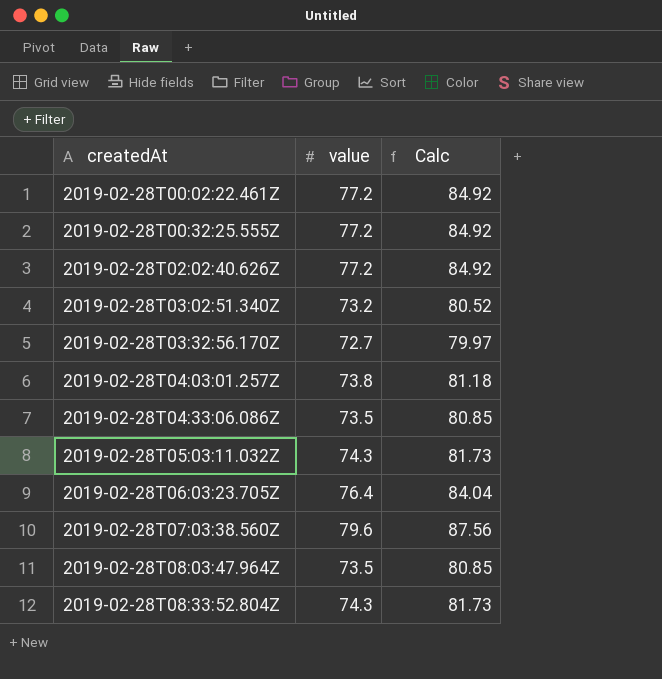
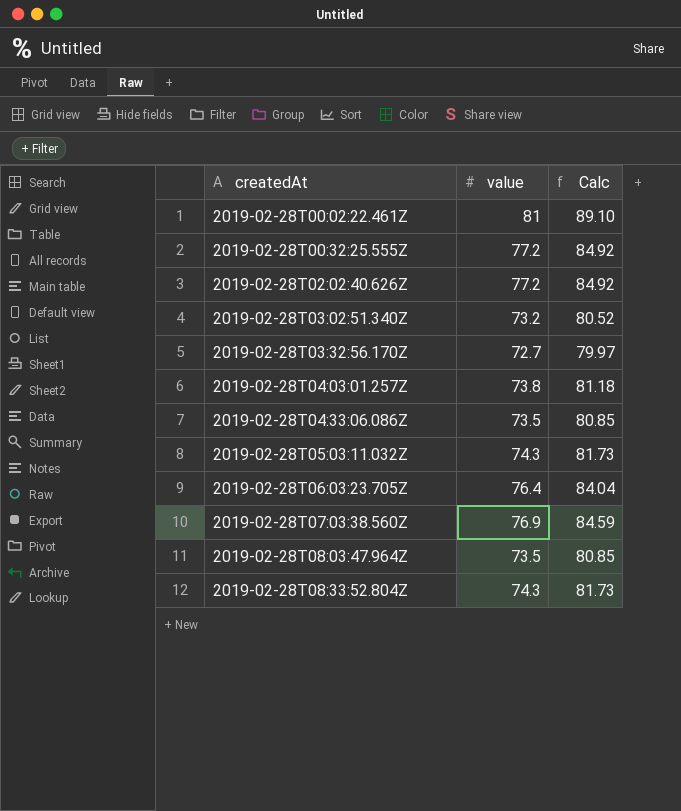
2019-02-28T00:02:22.461Z | value: 77.2 -> 81
2019-02-28T00:02:22.461Z | Calc: 84.92 -> 89.10
2019-02-28T07:03:38.560Z | value: 79.6 -> 76.9
2019-02-28T07:03:38.560Z | Calc: 87.56 -> 84.59

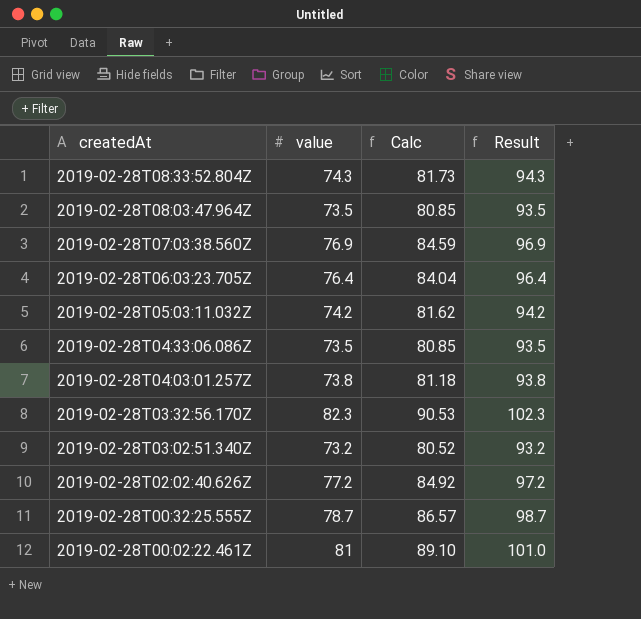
row order: createdAt ascending -> createdAt descending
column Result | formula: none -> [value] + 20
2019-02-28T05:03:11.032Z | value: 74.3 -> 74.2
2019-02-28T05:03:11.032Z | Calc: 81.73 -> 81.62
2019-02-28T03:32:56.170Z | value: 72.7 -> 82.3
2019-02-28T03:32:56.170Z | Calc: 79.97 -> 90.53
2019-02-28T00:32:25.555Z | value: 77.2 -> 78.7
2019-02-28T00:32:25.555Z | Calc: 84.92 -> 86.57

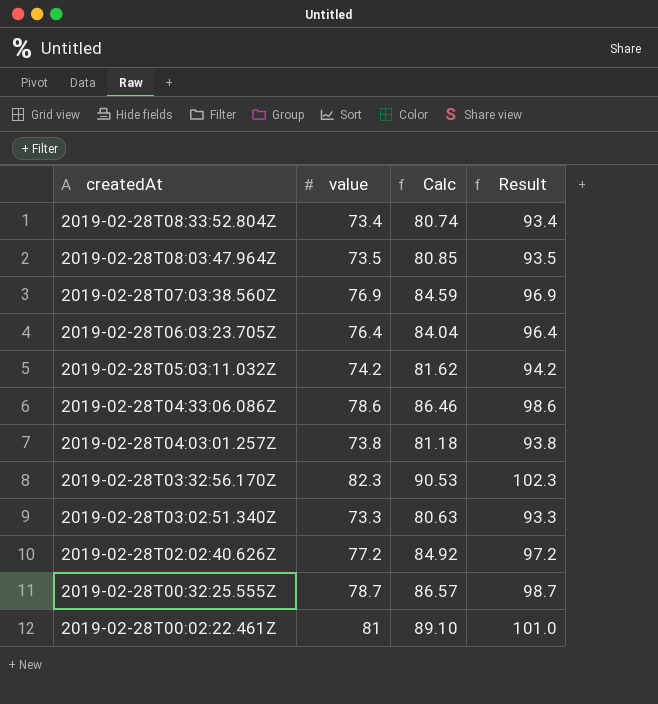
2019-02-28T08:33:52.804Z | value: 74.3 -> 73.4
2019-02-28T08:33:52.804Z | Calc: 81.73 -> 80.74
2019-02-28T08:33:52.804Z | Result: 94.3 -> 93.4
2019-02-28T04:33:06.086Z | value: 73.5 -> 78.6
2019-02-28T04:33:06.086Z | Calc: 80.85 -> 86.46
2019-02-28T04:33:06.086Z | Result: 93.5 -> 98.6
2019-02-28T03:02:51.340Z | value: 73.2 -> 73.3
2019-02-28T03:02:51.340Z | Calc: 80.52 -> 80.63
2019-02-28T03:02:51.340Z | Result: 93.2 -> 93.3

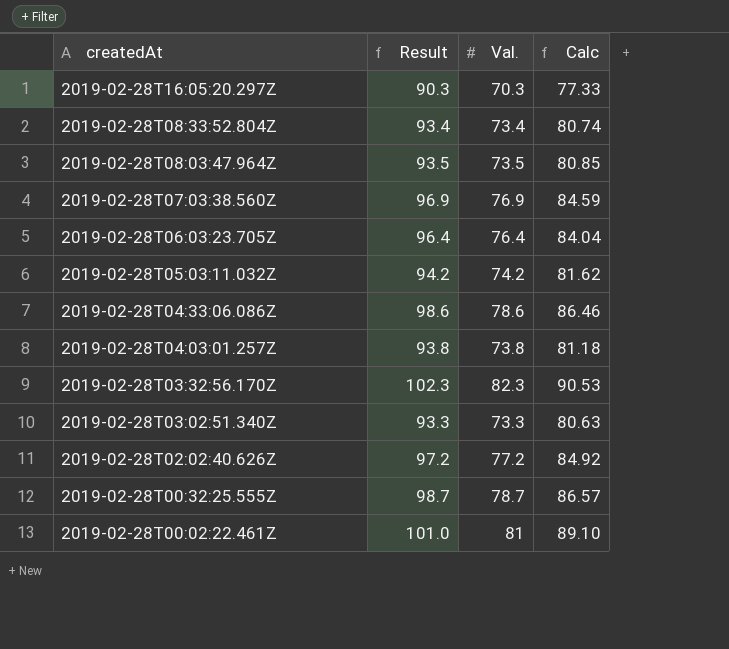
column Result | position: 4 -> 2
column name: value -> Val.
row 2019-02-28T16:05:20.297Z: none -> 90.3 | 70.3 | 77.33

